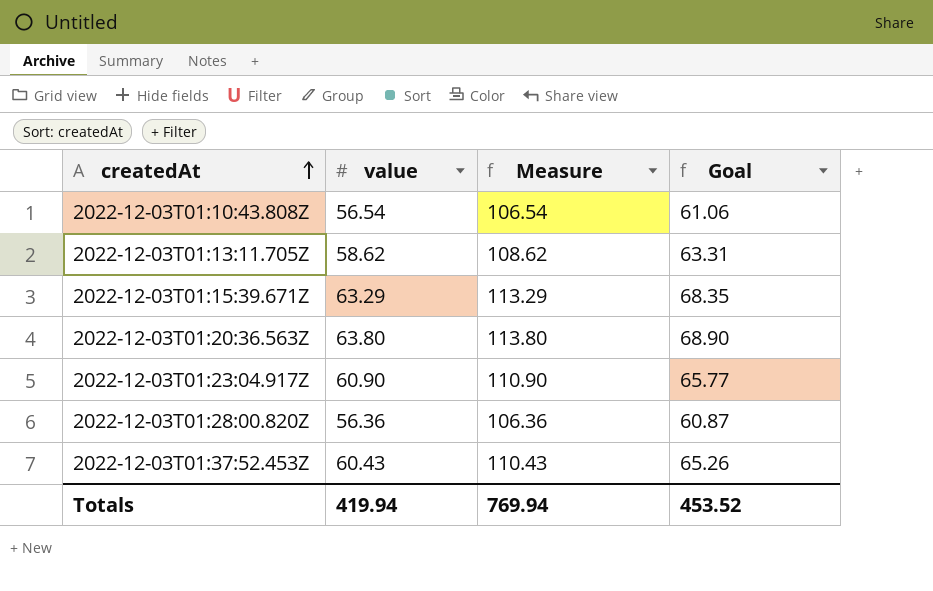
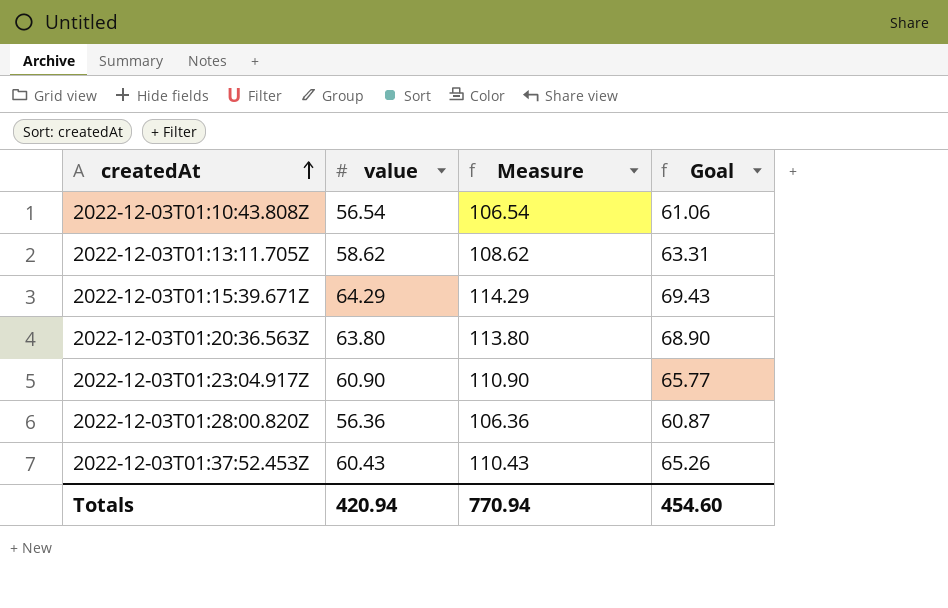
2022-12-03T01:15:39.671Z | value: 63.29 -> 64.29
2022-12-03T01:15:39.671Z | Measure: 113.29 -> 114.29
2022-12-03T01:15:39.671Z | Goal: 68.35 -> 69.43
Totals | value: 419.94 -> 420.94
Totals | Measure: 769.94 -> 770.94
Totals | Goal: 453.52 -> 454.60

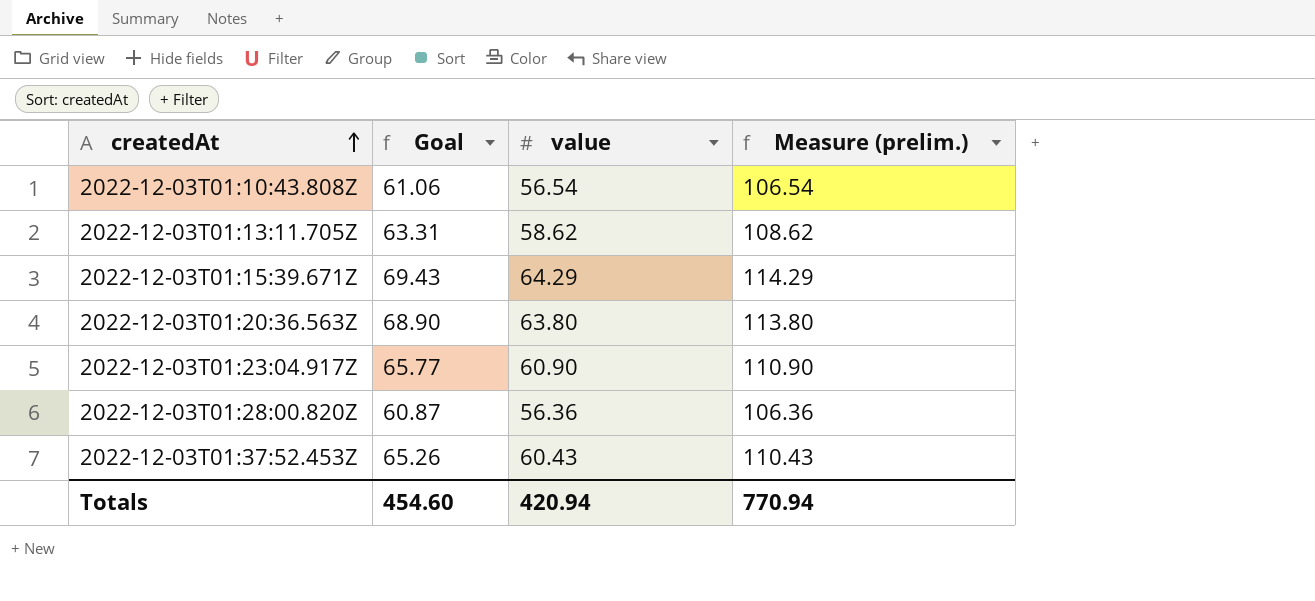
column Goal | position: 4 -> 2
column name: Measure -> Measure (prelim.)

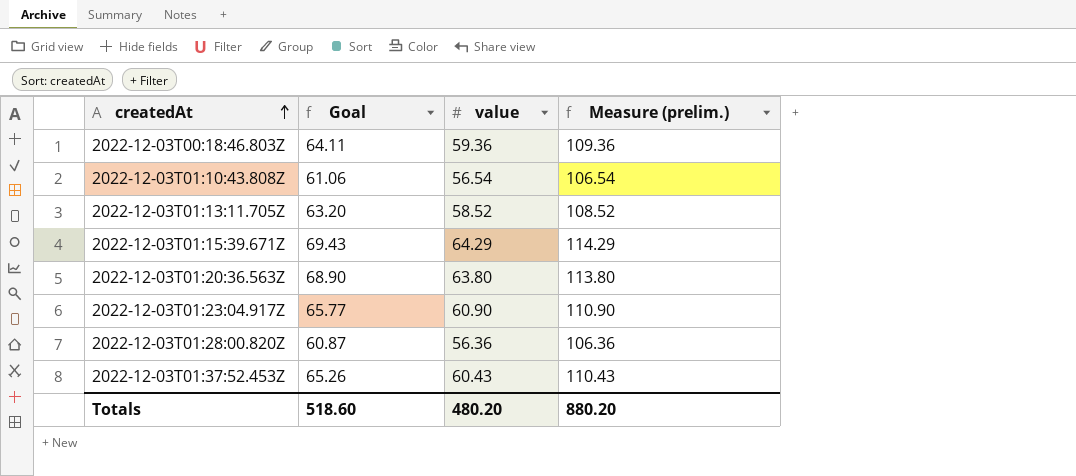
row 2022-12-03T00:18:46.803Z: none -> 64.11 | 59.36 | 109.36
2022-12-03T01:13:11.705Z | Goal: 63.31 -> 63.20
2022-12-03T01:13:11.705Z | value: 58.62 -> 58.52
2022-12-03T01:13:11.705Z | Measure (prelim.): 108.62 -> 108.52
Totals | Goal: 454.60 -> 518.60
Totals | value: 420.94 -> 480.20
Totals | Measure (prelim.): 770.94 -> 880.20

